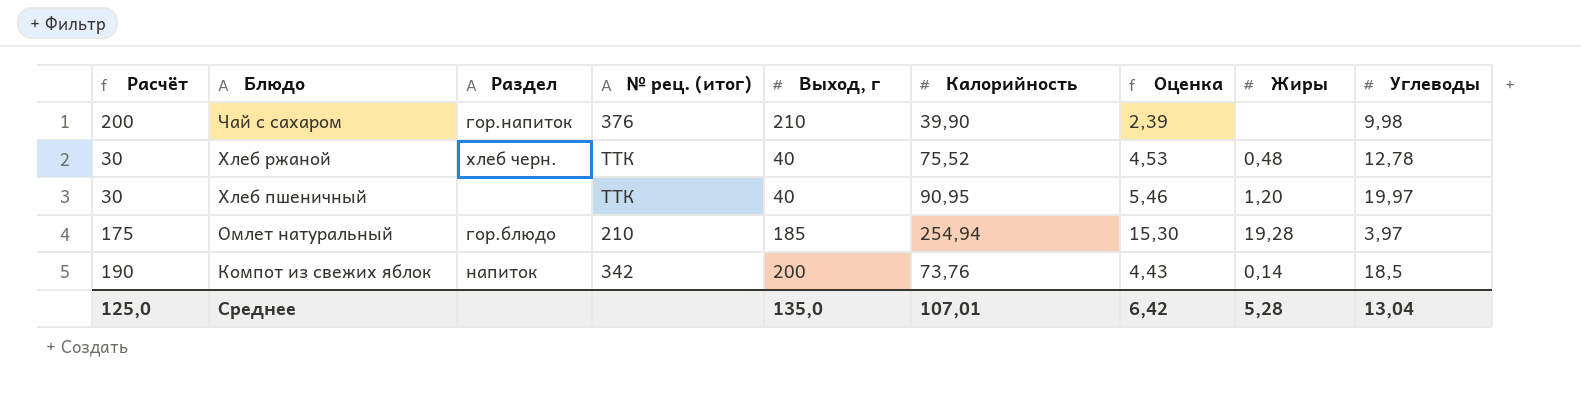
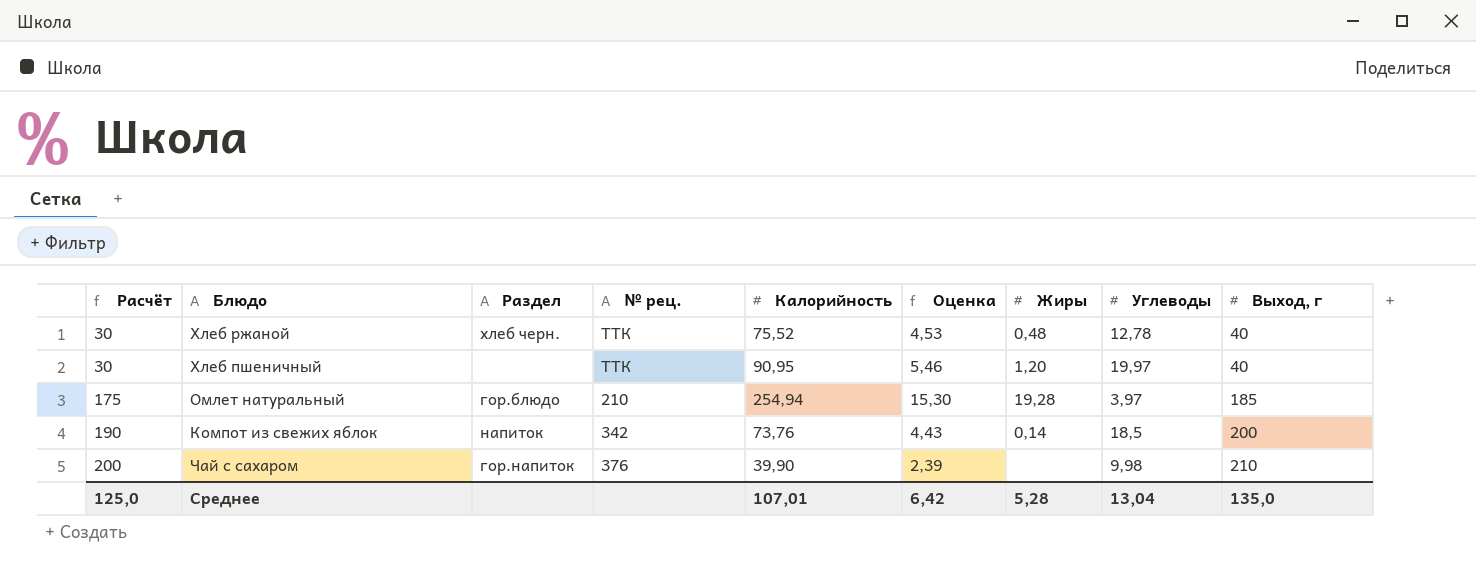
row order: Блюдо descending -> Расчёт ascending
column name: № рец. (итог) -> № рец.
column Выход, г | position: 5 -> 9

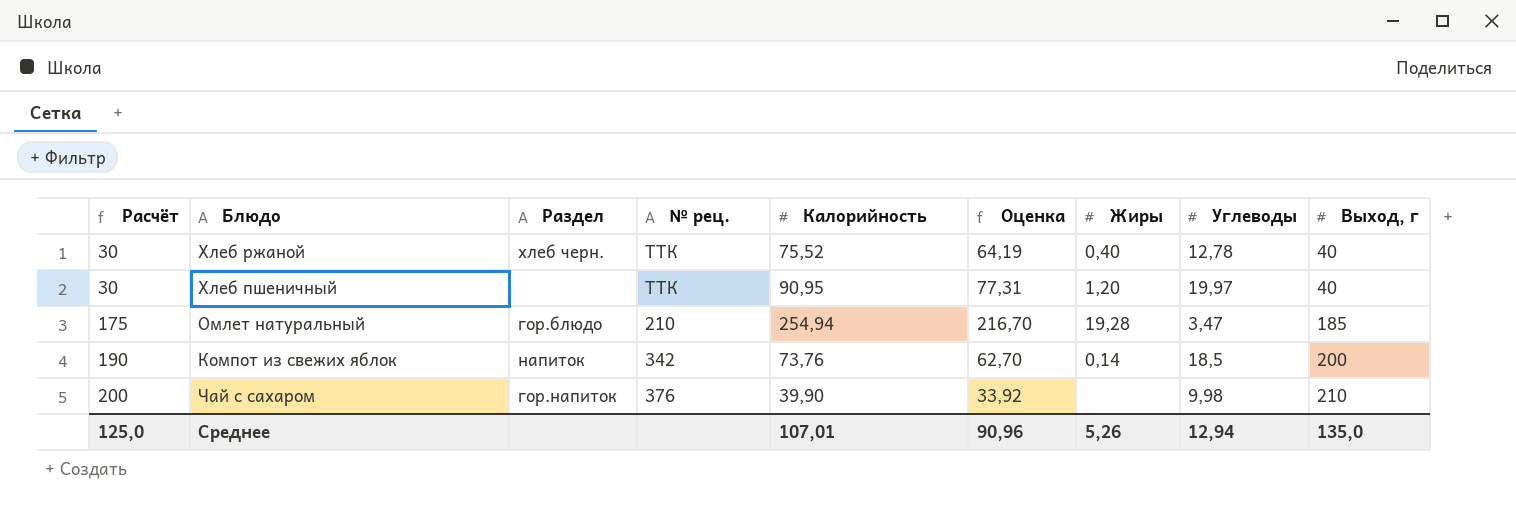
column Оценка | formula: [Калорийность] * 0,06 -> [Калорийность] * 0,85
Хлеб ржаной | Жиры: 0,48 -> 0,40
Омлет натуральный | Углеводы: 3,97 -> 3,47
Среднее | Оценка: 6,42 -> 90,96
Среднее | Жиры: 5,28 -> 5,26
Среднее | Углеводы: 13,04 -> 12,94

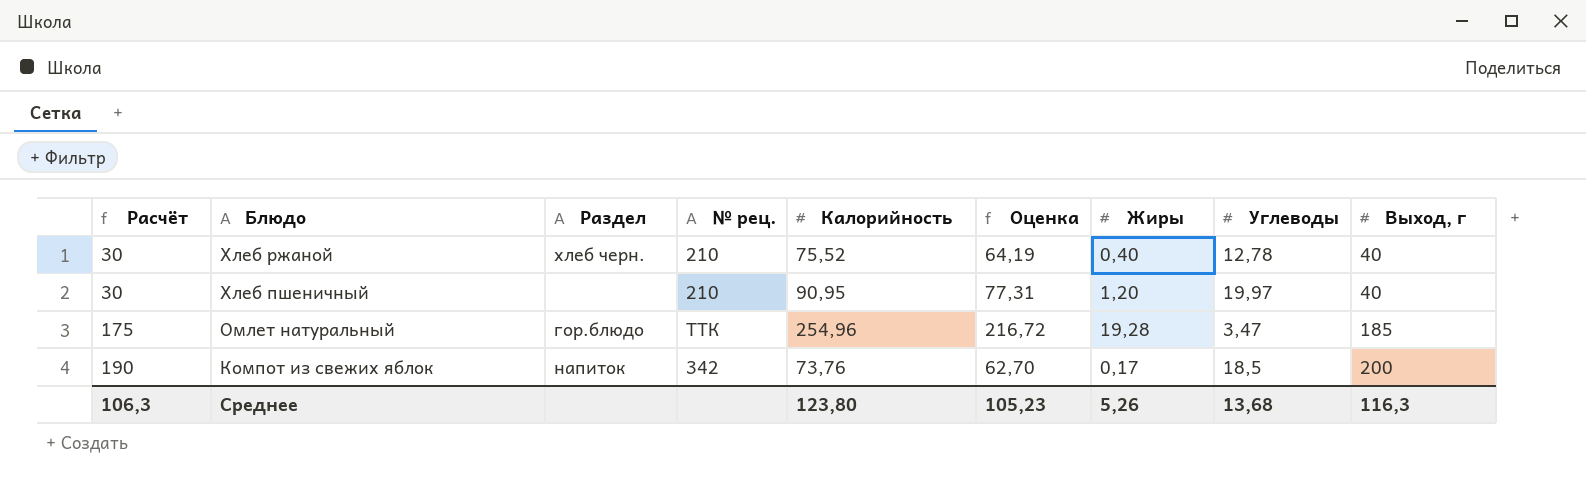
row Чай с сахаром: 200 | гор.напиток | 376 | 39,90 | 33,92 | none | 9,98 | 210 -> none
Хлеб ржаной | № рец.: ТТК -> 210
Хлеб пшеничный | № рец.: ТТК -> 210
Омлет натуральный | № рец.: 210 -> ТТК
Омлет натуральный | Калорийность: 254,94 -> 254,96
Омлет натуральный | Оценка: 216,70 -> 216,72
Компот из свежих яблок | Жиры: 0,14 -> 0,17
Среднее | Расчёт: 125,0 -> 106,3
Среднее | Калорийность: 107,01 -> 123,80
Среднее | Оценка: 90,96 -> 105,23
Среднее | Углеводы: 12,94 -> 13,68
Среднее | Выход, г: 135,0 -> 116,3

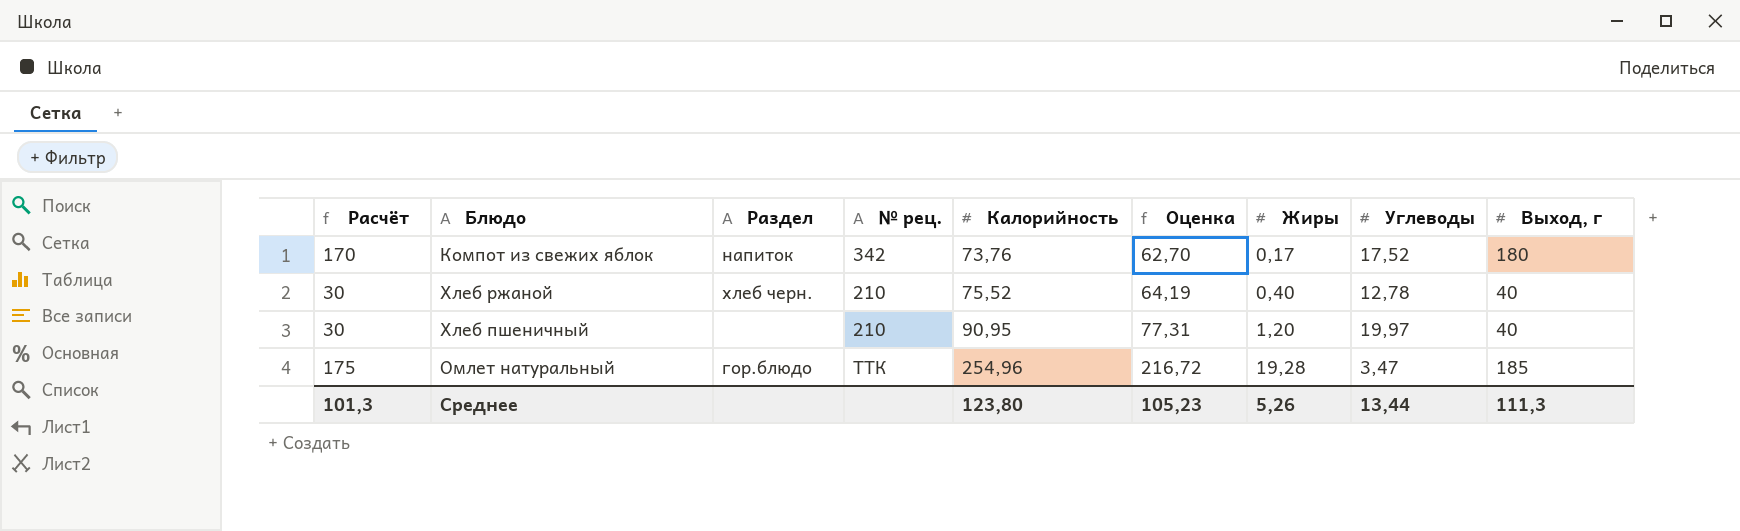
row order: Расчёт ascending -> Калорийность ascending
Компот из свежих яблок | Расчёт: 190 -> 170
Компот из свежих яблок | Углеводы: 18,5 -> 17,52
Компот из свежих яблок | Выход, г: 200 -> 180
Среднее | Расчёт: 106,3 -> 101,3
Среднее | Углеводы: 13,68 -> 13,44
Среднее | Выход, г: 116,3 -> 111,3

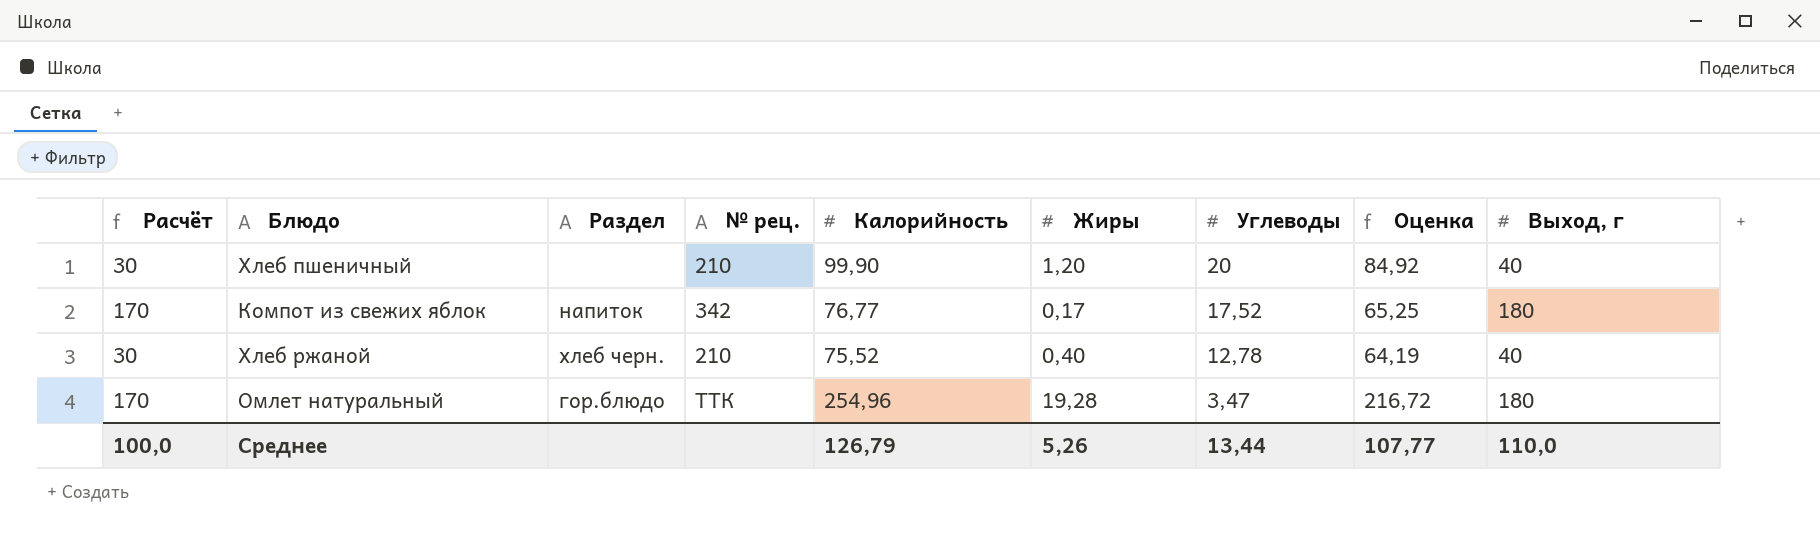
row order: Калорийность ascending -> Углеводы descending
column Оценка | position: 6 -> 8
Хлеб пшеничный | Калорийность: 90,95 -> 99,90
Хлеб пшеничный | Углеводы: 19,97 -> 20
Хлеб пшеничный | Оценка: 77,31 -> 84,92
Компот из свежих яблок | Калорийность: 73,76 -> 76,77
Компот из свежих яблок | Оценка: 62,70 -> 65,25
Омлет натуральный | Расчёт: 175 -> 170
Омлет натуральный | Выход, г: 185 -> 180
Среднее | Расчёт: 101,3 -> 100,0
Среднее | Калорийность: 123,80 -> 126,79
Среднее | Оценка: 105,23 -> 107,77
Среднее | Выход, г: 111,3 -> 110,0

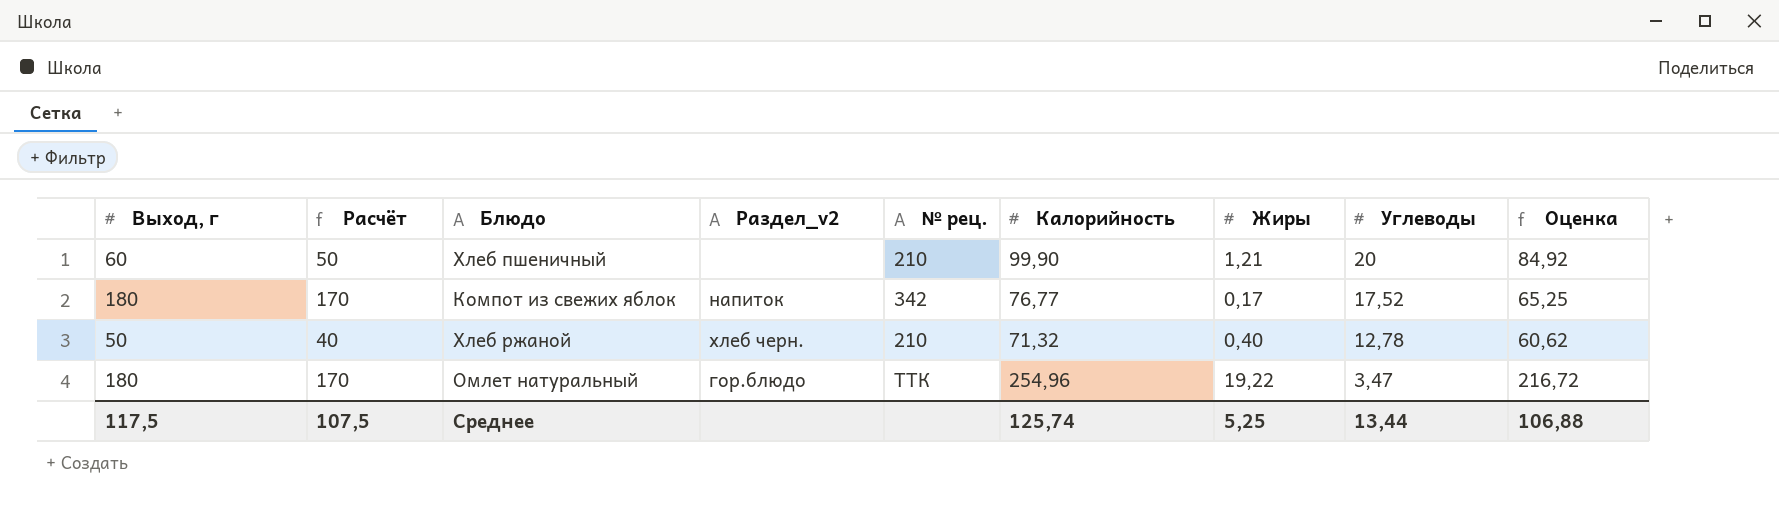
column Выход, г | position: 9 -> 1
column name: Раздел -> Раздел_v2
Хлеб пшеничный | Выход, г: 40 -> 60
Хлеб пшеничный | Расчёт: 30 -> 50
Хлеб пшеничный | Жиры: 1,20 -> 1,21
Хлеб ржаной | Выход, г: 40 -> 50
Хлеб ржаной | Расчёт: 30 -> 40
Хлеб ржаной | Калорийность: 75,52 -> 71,32
Хлеб ржаной | Оценка: 64,19 -> 60,62
Омлет натуральный | Жиры: 19,28 -> 19,22
Среднее | Выход, г: 110,0 -> 117,5
Среднее | Расчёт: 100,0 -> 107,5
Среднее | Калорийность: 126,79 -> 125,74
Среднее | Жиры: 5,26 -> 5,25
Среднее | Оценка: 107,77 -> 106,88

